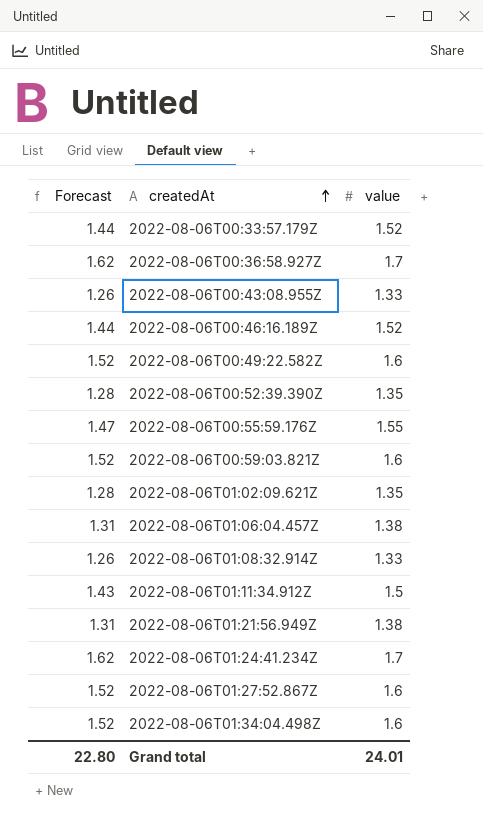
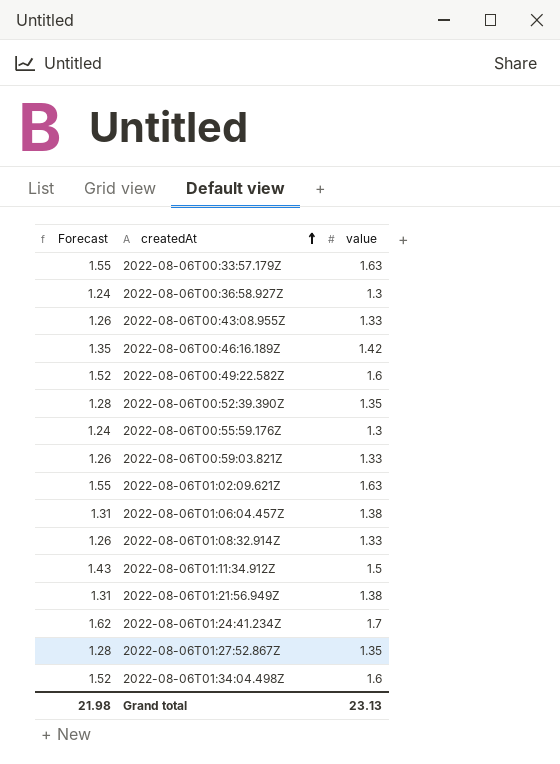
2022-08-06T00:33:57.179Z | Forecast: 1.44 -> 1.55
2022-08-06T00:33:57.179Z | value: 1.52 -> 1.63
2022-08-06T00:36:58.927Z | Forecast: 1.62 -> 1.24
2022-08-06T00:36:58.927Z | value: 1.7 -> 1.3
2022-08-06T00:46:16.189Z | Forecast: 1.44 -> 1.35
2022-08-06T00:46:16.189Z | value: 1.52 -> 1.42
2022-08-06T00:55:59.176Z | Forecast: 1.47 -> 1.24
2022-08-06T00:55:59.176Z | value: 1.55 -> 1.3
2022-08-06T00:59:03.821Z | Forecast: 1.52 -> 1.26
2022-08-06T00:59:03.821Z | value: 1.6 -> 1.33
2022-08-06T01:02:09.621Z | Forecast: 1.28 -> 1.55
2022-08-06T01:02:09.621Z | value: 1.35 -> 1.63
2022-08-06T01:27:52.867Z | Forecast: 1.52 -> 1.28
2022-08-06T01:27:52.867Z | value: 1.6 -> 1.35
Grand total | Forecast: 22.80 -> 21.98
Grand total | value: 24.01 -> 23.13

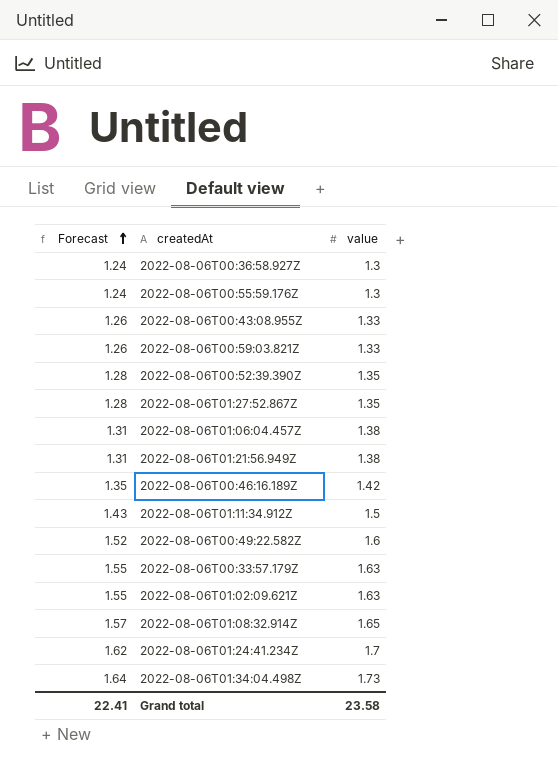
row order: createdAt ascending -> Forecast ascending
2022-08-06T01:08:32.914Z | Forecast: 1.26 -> 1.57
2022-08-06T01:08:32.914Z | value: 1.33 -> 1.65
2022-08-06T01:34:04.498Z | Forecast: 1.52 -> 1.64
2022-08-06T01:34:04.498Z | value: 1.6 -> 1.73
Grand total | Forecast: 21.98 -> 22.41
Grand total | value: 23.13 -> 23.58

